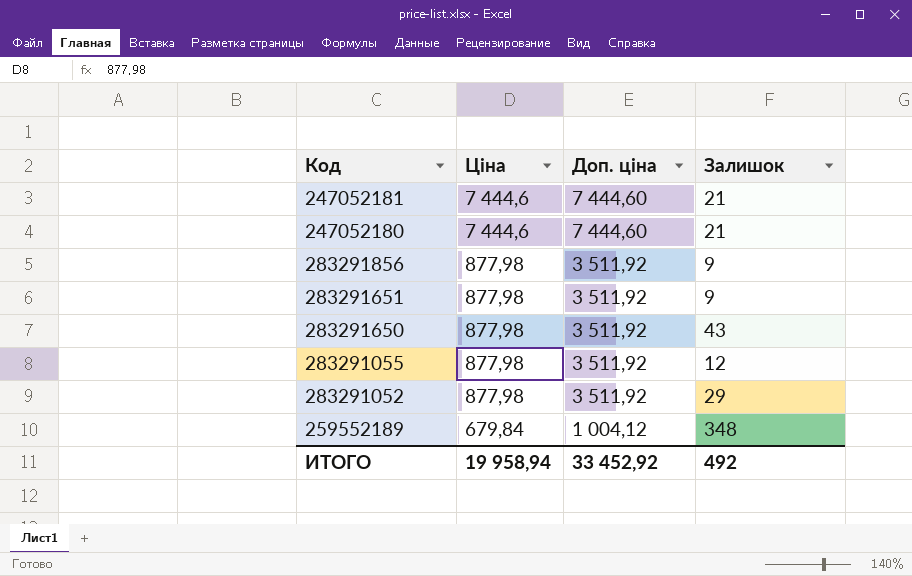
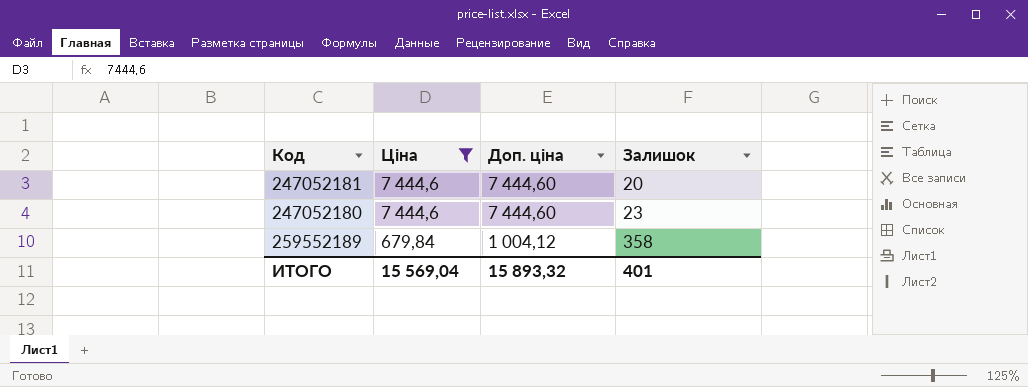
filter: none -> Ціна != 877,98
247052181 | Залишок: 21 -> 20
247052180 | Залишок: 21 -> 23
259552189 | Залишок: 348 -> 358
ИТОГО | Ціна: 19 958,94 -> 15 569,04
ИТОГО | Доп. ціна: 33 452,92 -> 15 893,32
ИТОГО | Залишок: 492 -> 401

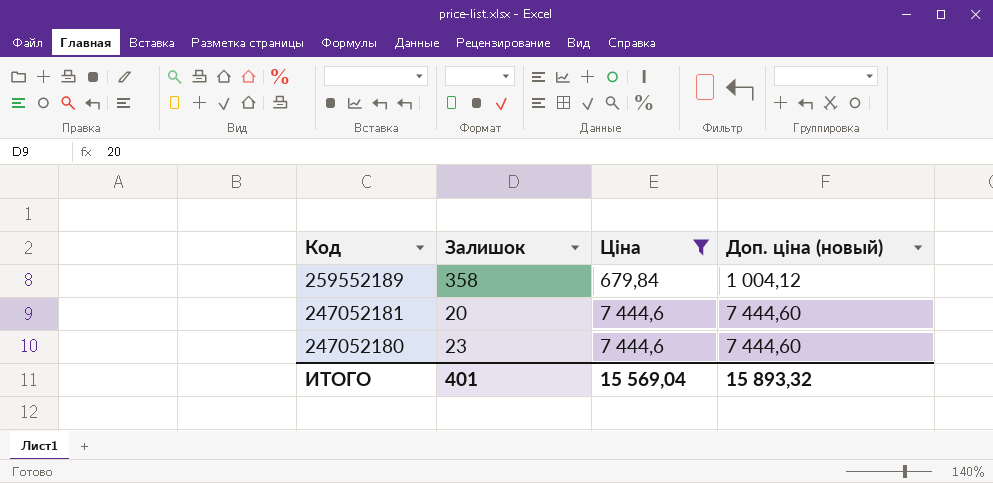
row order: Ціна descending -> Код descending
column Залишок | position: 4 -> 2
column name: Доп. ціна -> Доп. ціна (новый)

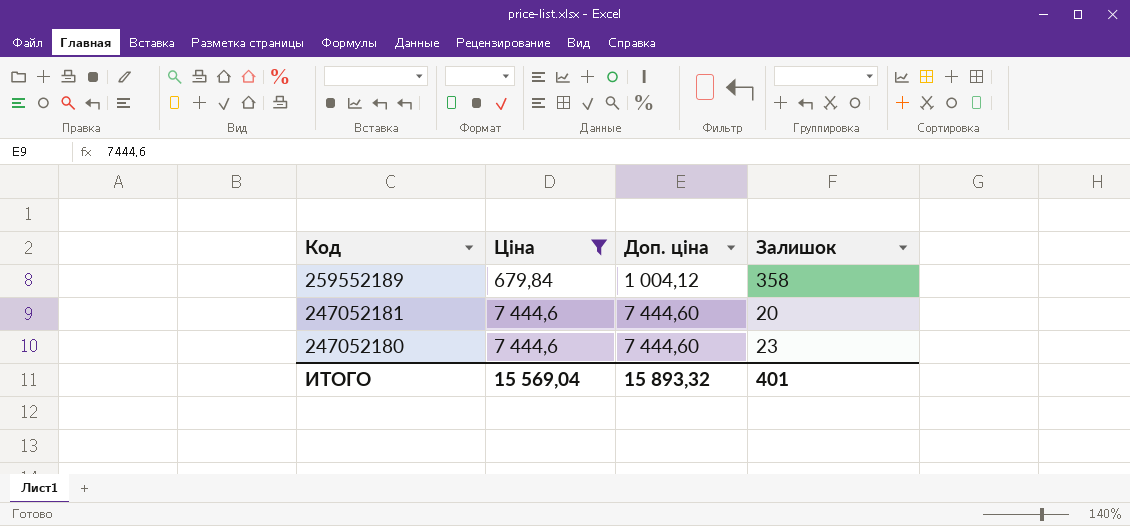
column name: Доп. ціна (новый) -> Доп. ціна
column Залишок | position: 2 -> 4

